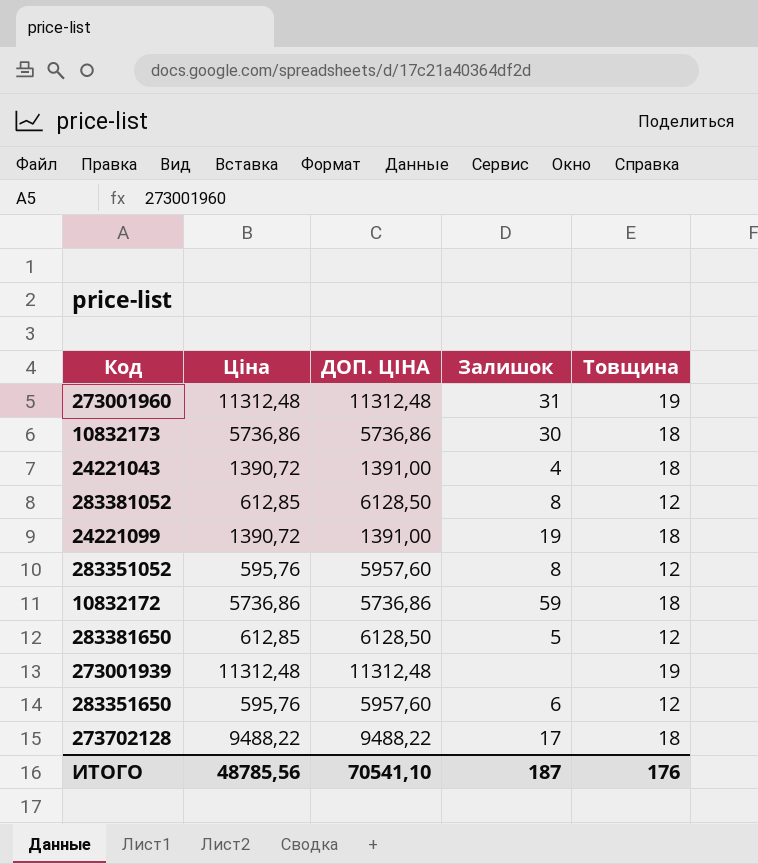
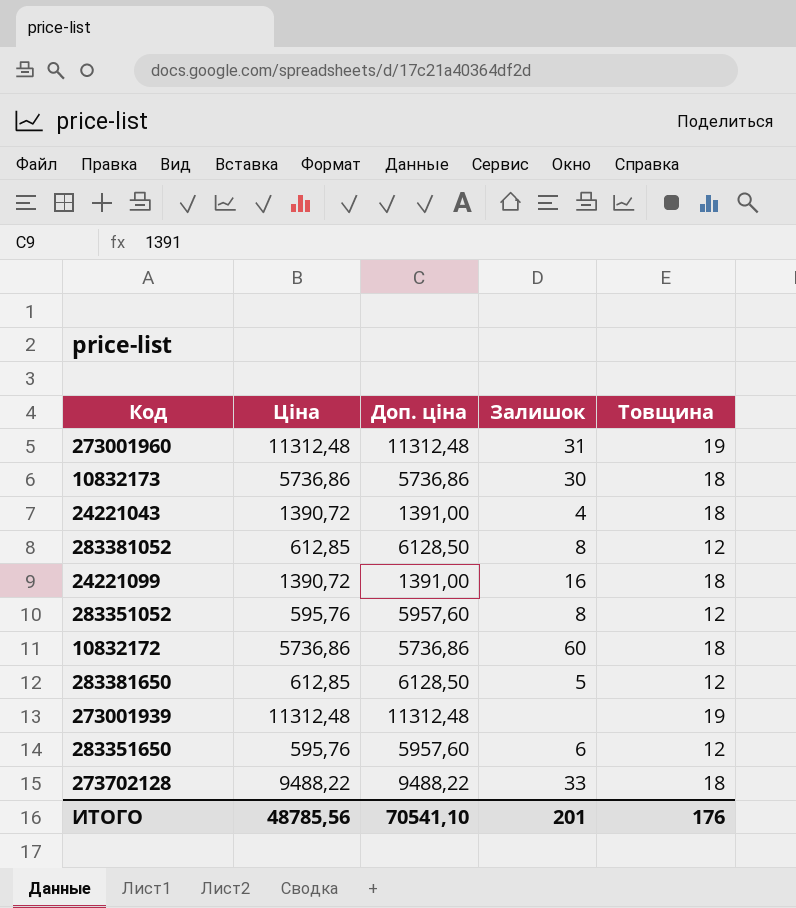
column name: ДОП. ЦІНА -> Доп. ціна
24221099 | Залишок: 19 -> 16
10832172 | Залишок: 59 -> 60
273702128 | Залишок: 17 -> 33
ИТОГО | Залишок: 187 -> 201

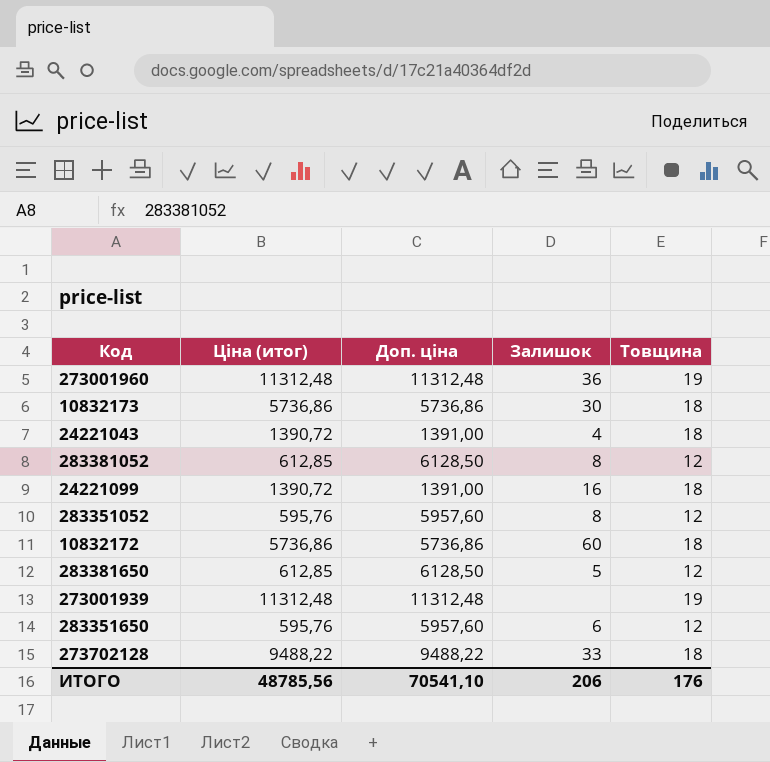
column name: Ціна -> Ціна (итог)
273001960 | Залишок: 31 -> 36
ИТОГО | Залишок: 201 -> 206

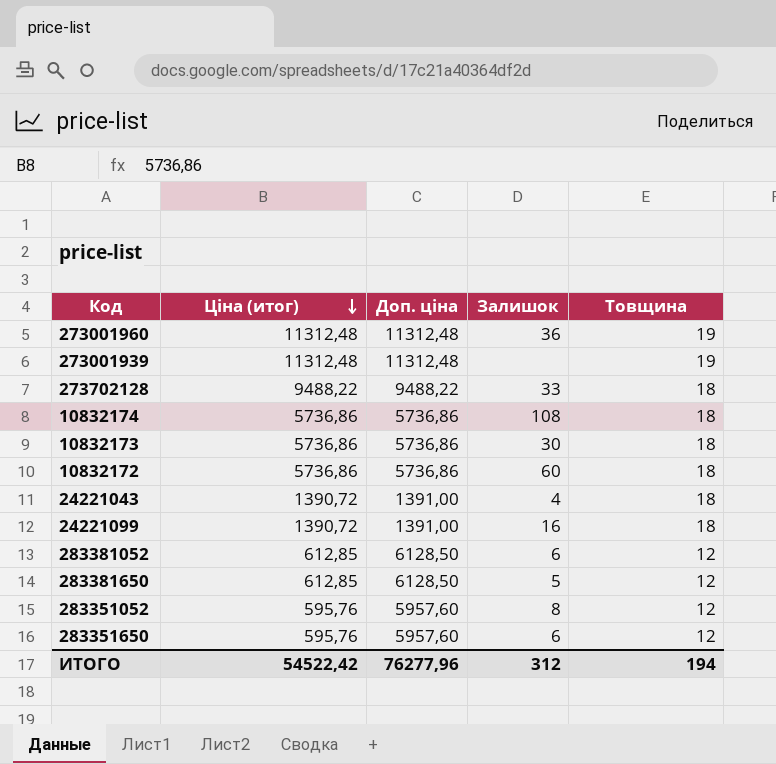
row order: none -> Ціна (итог) descending
row 10832174: none -> 5736,86 | 5736,86 | 108 | 18
283381052 | Залишок: 8 -> 6
ИТОГО | Ціна (итог): 48785,56 -> 54522,42
ИТОГО | Доп. ціна: 70541,10 -> 76277,96
ИТОГО | Залишок: 206 -> 312
ИТОГО | Товщина: 176 -> 194

